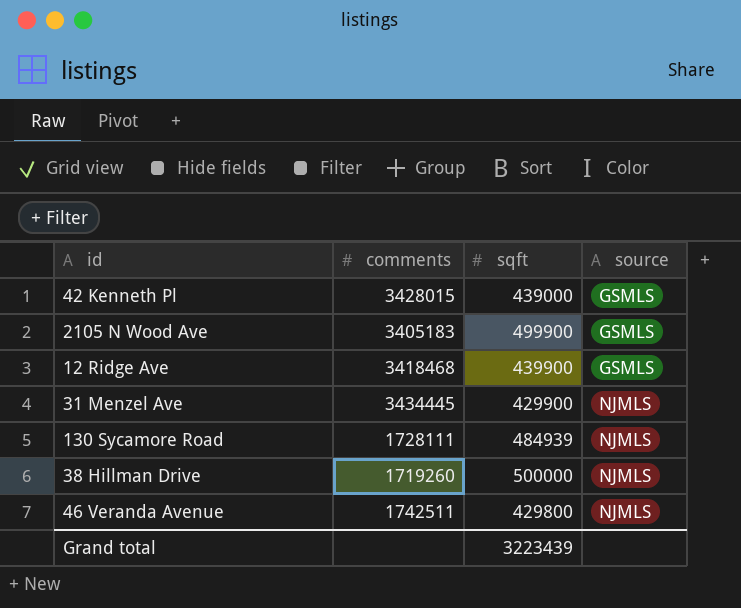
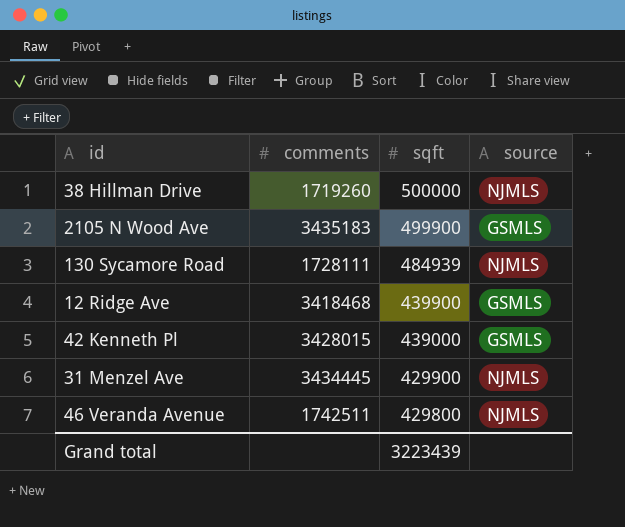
row order: source ascending -> sqft descending
2105 N Wood Ave | comments: 3405183 -> 3435183

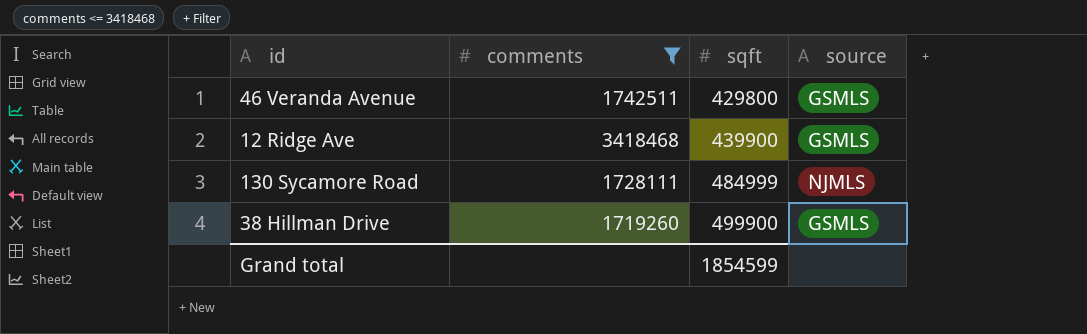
filter: none -> comments <= 3418468
row order: sqft descending -> sqft ascending
46 Veranda Avenue | source: NJMLS -> GSMLS
130 Sycamore Road | sqft: 484939 -> 484999
38 Hillman Drive | sqft: 500000 -> 499900
38 Hillman Drive | source: NJMLS -> GSMLS
Grand total | sqft: 3223439 -> 1854599

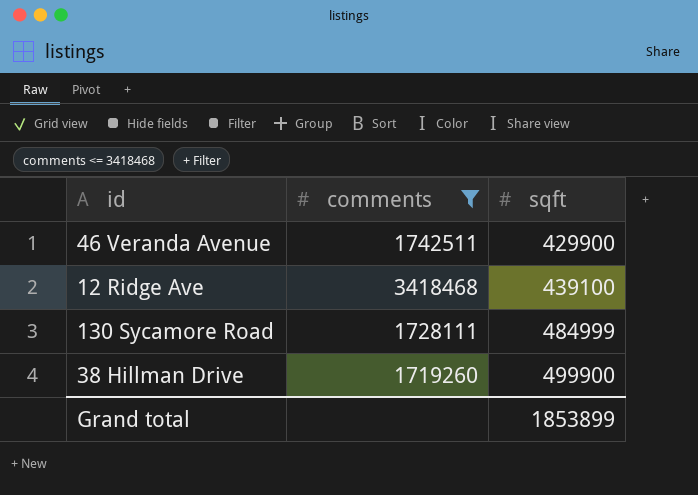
column source | position: 4 -> none
46 Veranda Avenue | sqft: 429800 -> 429900
12 Ridge Ave | sqft: 439900 -> 439100
Grand total | sqft: 1854599 -> 1853899

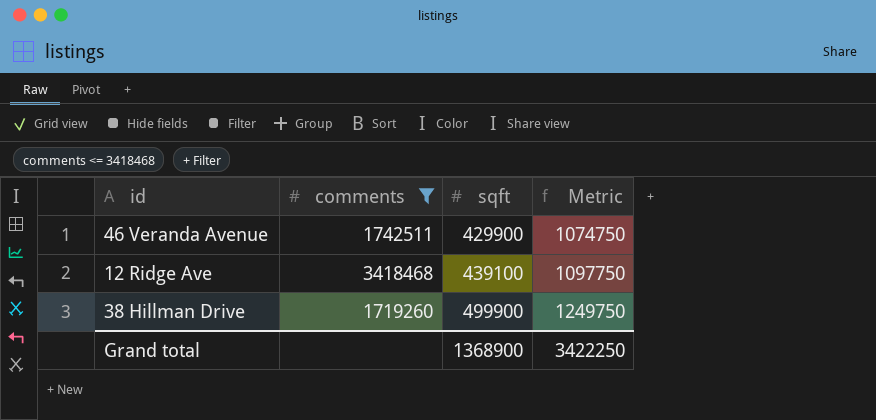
column Metric | formula: none -> [sqft] * 2.5
row 130 Sycamore Road: 1728111 | 484999 -> none
Grand total | sqft: 1853899 -> 1368900

